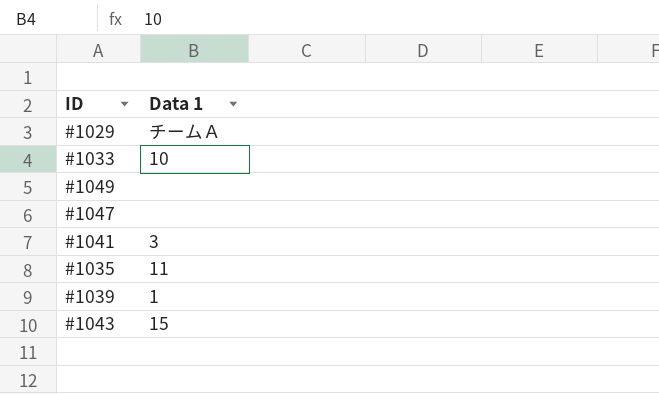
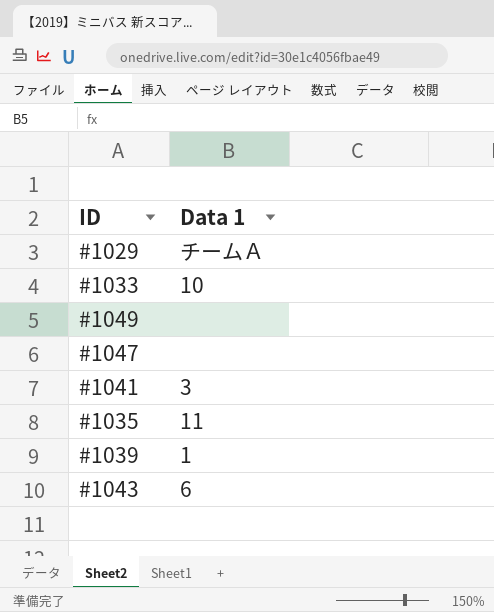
#1043 | Data 1: 15 -> 6

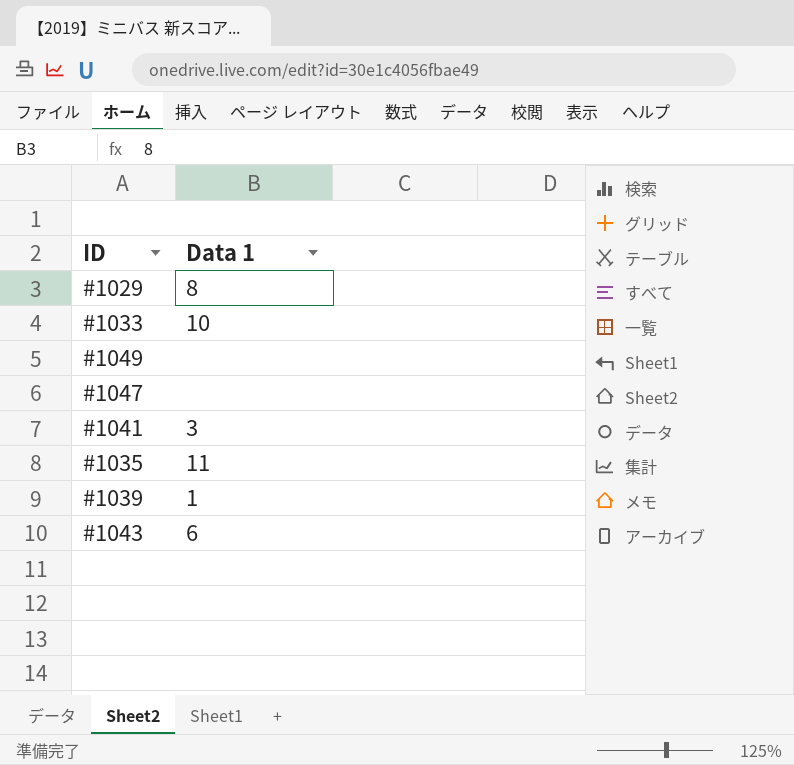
#1029 | Data 1: チームＡ -> 8

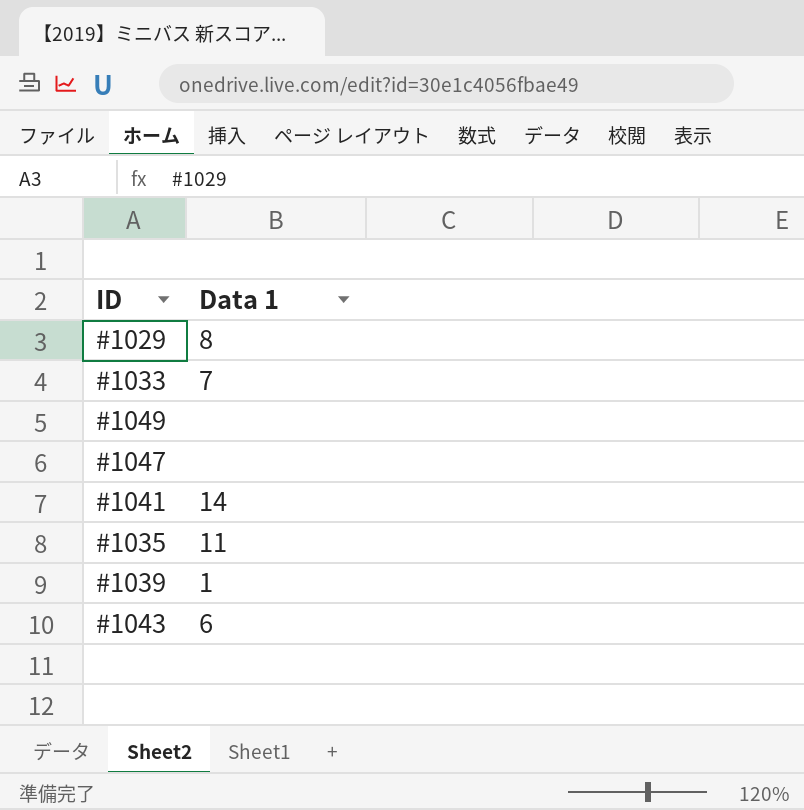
#1033 | Data 1: 10 -> 7
#1041 | Data 1: 3 -> 14

